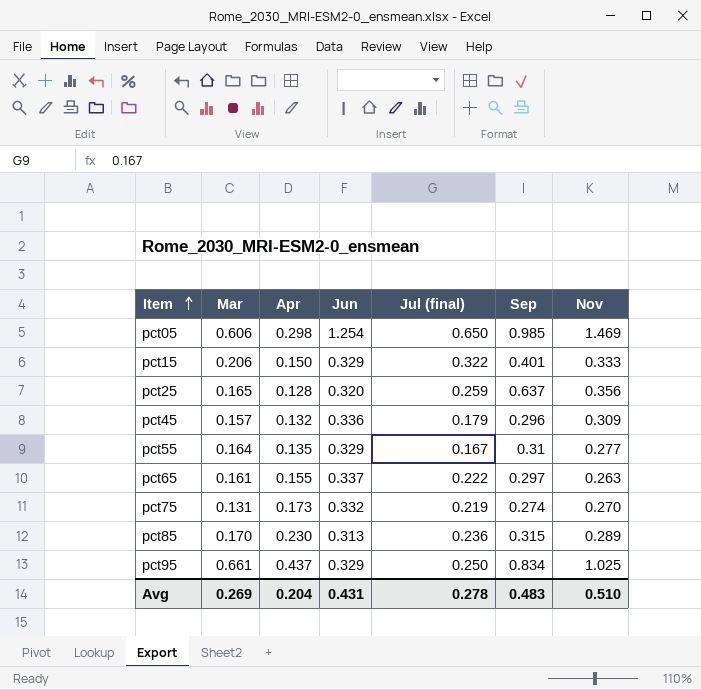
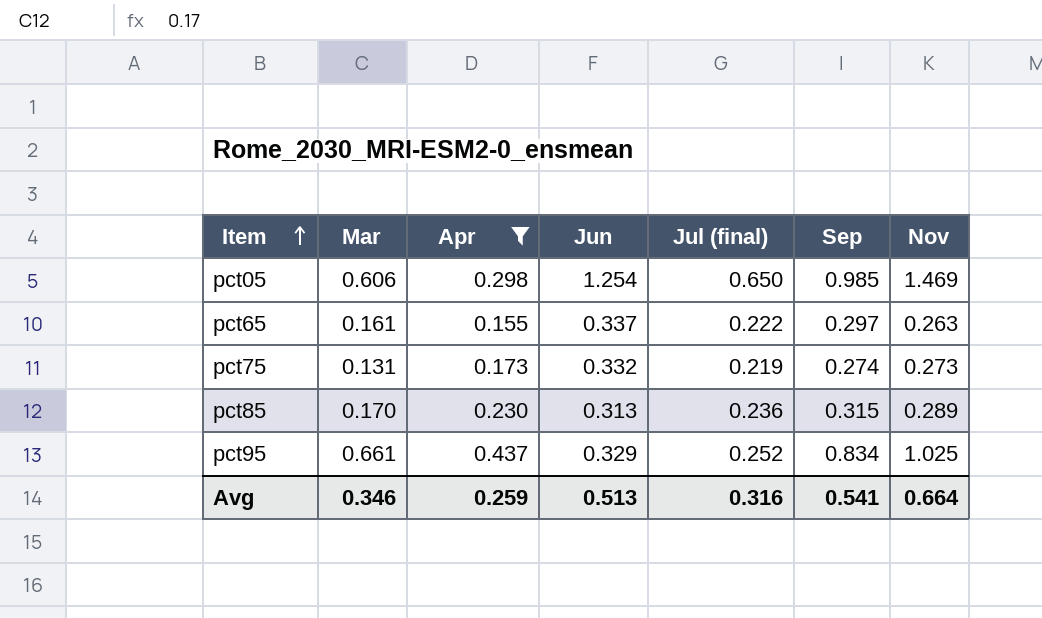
filter: none -> Apr >= 0.155
pct75 | Nov: 0.270 -> 0.273
pct95 | Jul (final): 0.250 -> 0.252
Avg | Mar: 0.269 -> 0.346
Avg | Apr: 0.204 -> 0.259
Avg | Jun: 0.431 -> 0.513
Avg | Jul (final): 0.278 -> 0.316
Avg | Sep: 0.483 -> 0.541
Avg | Nov: 0.510 -> 0.664

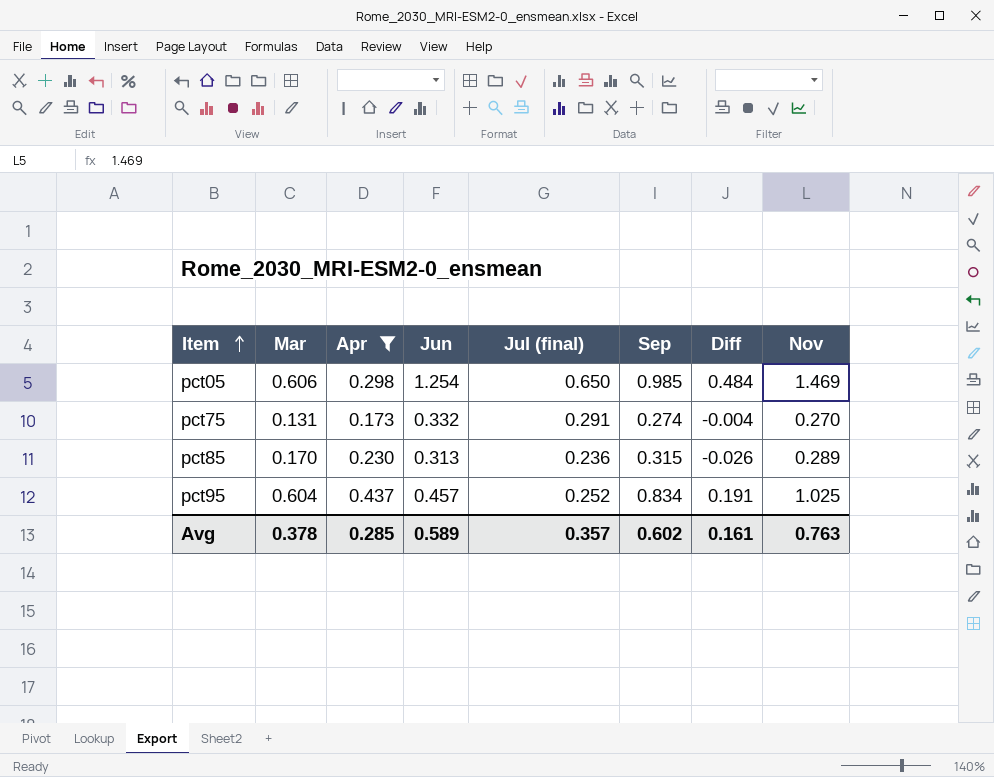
column Diff | formula: none -> [Nov] - [Sep]
row pct65: 0.161 | 0.155 | 0.337 | 0.222 | 0.297 | 0.263 -> none
pct75 | Jul (final): 0.219 -> 0.291
pct75 | Nov: 0.273 -> 0.270
pct95 | Mar: 0.661 -> 0.604
pct95 | Jun: 0.329 -> 0.457
Avg | Mar: 0.346 -> 0.378
Avg | Apr: 0.259 -> 0.285
Avg | Jun: 0.513 -> 0.589
Avg | Jul (final): 0.316 -> 0.357
Avg | Sep: 0.541 -> 0.602
Avg | Nov: 0.664 -> 0.763

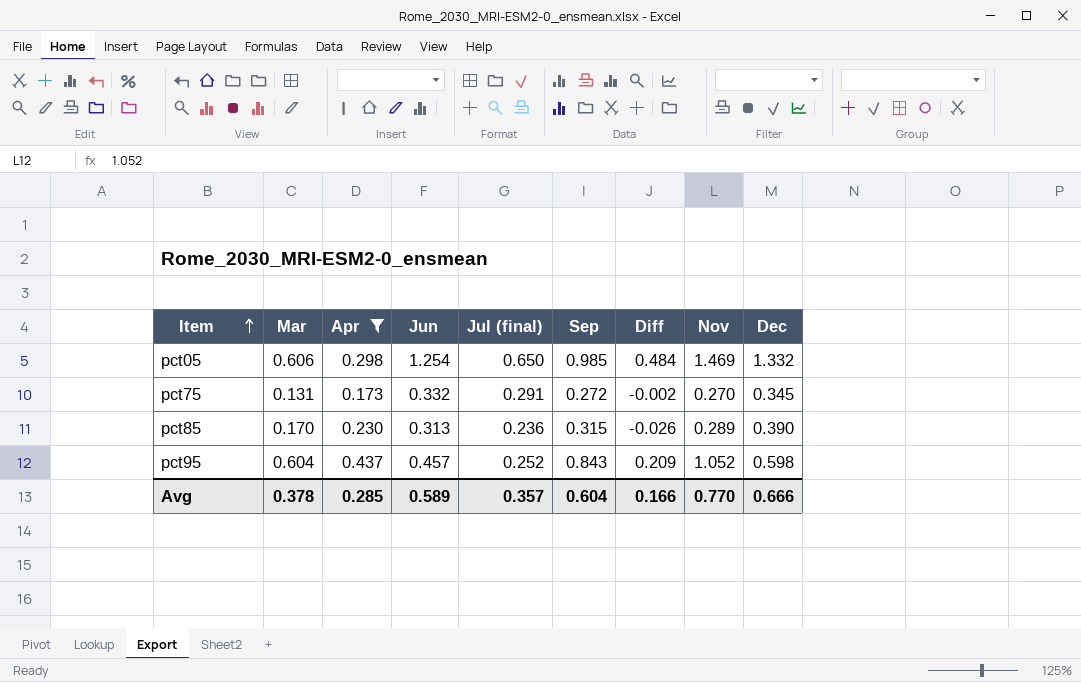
column Dec | position: none -> 9
pct75 | Sep: 0.274 -> 0.272
pct75 | Diff: -0.004 -> -0.002
pct95 | Sep: 0.834 -> 0.843
pct95 | Diff: 0.191 -> 0.209
pct95 | Nov: 1.025 -> 1.052
Avg | Sep: 0.602 -> 0.604
Avg | Diff: 0.161 -> 0.166
Avg | Nov: 0.763 -> 0.770

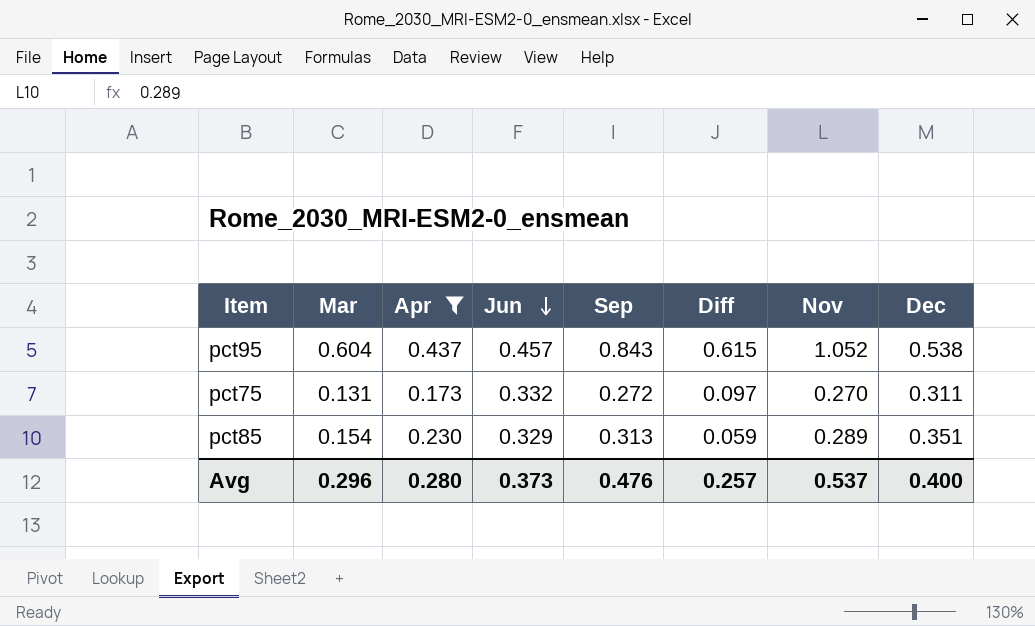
row order: Item ascending -> Jun descending
column Jul (final) | position: 5 -> none
column Diff | formula: [Nov] - [Sep] -> [Nov] - [Apr]
row pct05: 0.606 | 0.298 | 1.254 | 0.650 | 0.985 | 0.484 | 1.469 | 1.332 -> none
pct95 | Dec: 0.598 -> 0.538
pct75 | Dec: 0.345 -> 0.311
pct85 | Mar: 0.170 -> 0.154
pct85 | Jun: 0.313 -> 0.329
pct85 | Sep: 0.315 -> 0.313
pct85 | Dec: 0.390 -> 0.351
Avg | Mar: 0.378 -> 0.296
Avg | Apr: 0.285 -> 0.280
Avg | Jun: 0.589 -> 0.373
Avg | Sep: 0.604 -> 0.476
Avg | Diff: 0.166 -> 0.257
Avg | Nov: 0.770 -> 0.537
Avg | Dec: 0.666 -> 0.400

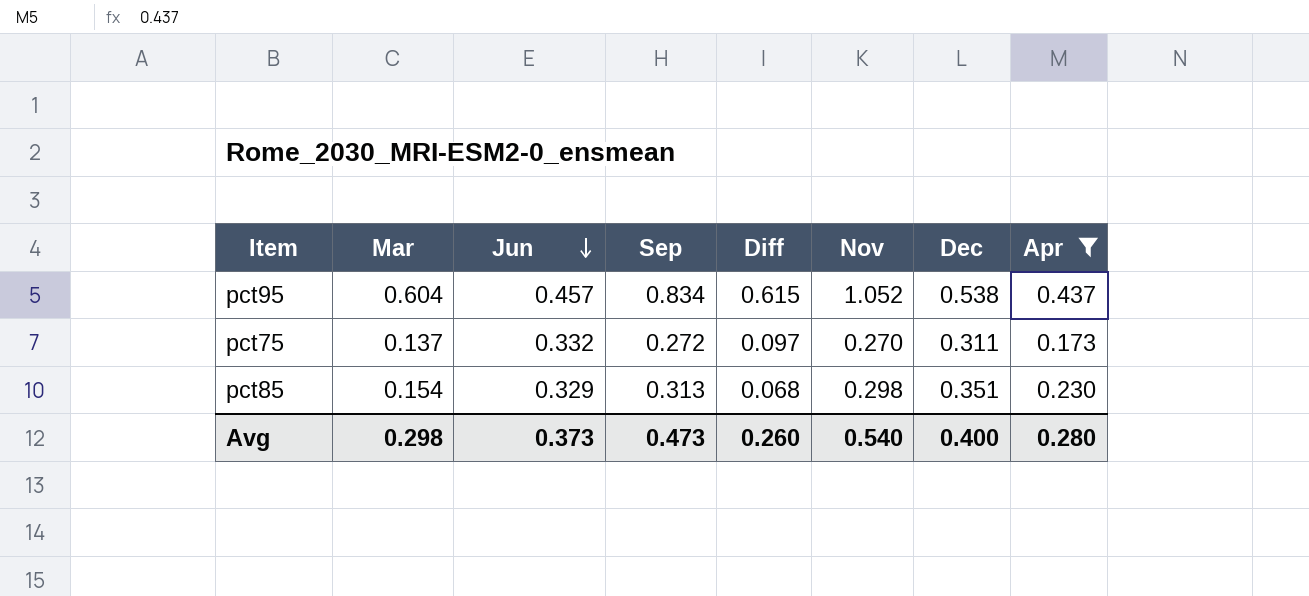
column Apr | position: 3 -> 8
pct95 | Sep: 0.843 -> 0.834
pct75 | Mar: 0.131 -> 0.137
pct85 | Diff: 0.059 -> 0.068
pct85 | Nov: 0.289 -> 0.298
Avg | Mar: 0.296 -> 0.298
Avg | Sep: 0.476 -> 0.473
Avg | Diff: 0.257 -> 0.260
Avg | Nov: 0.537 -> 0.540

